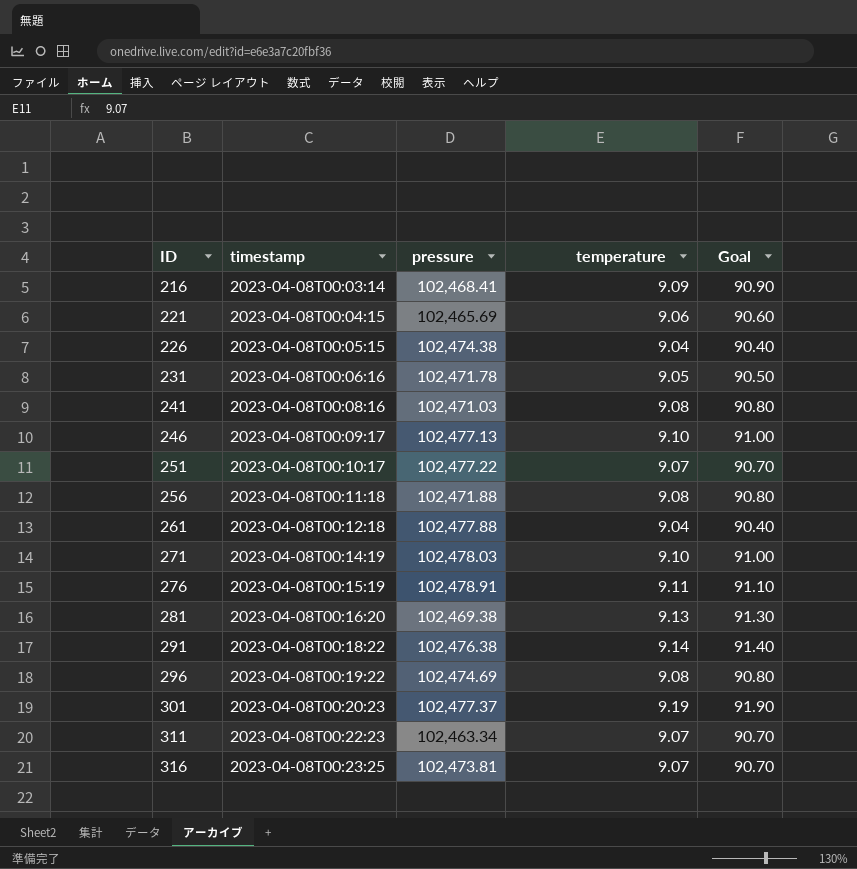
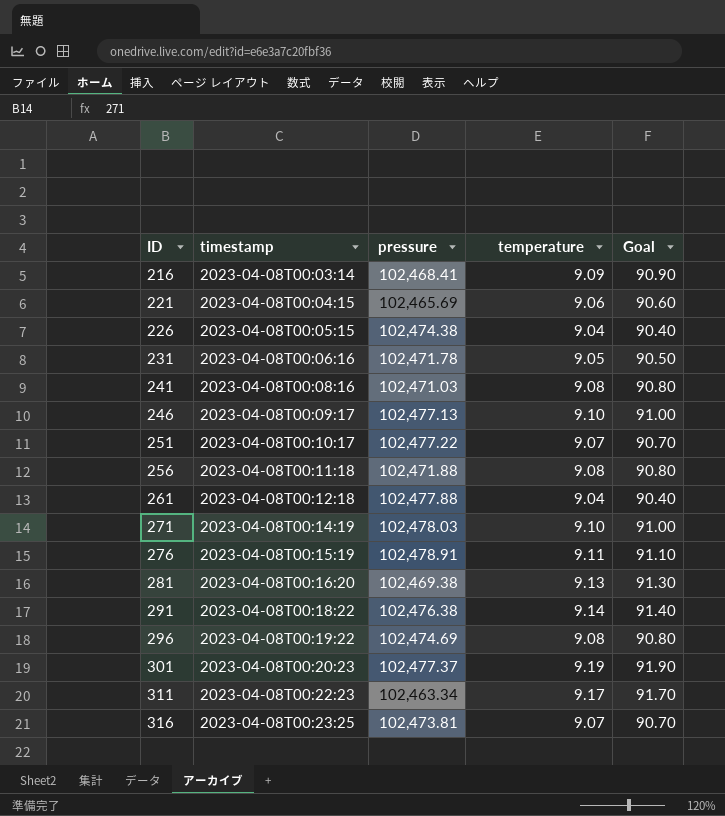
311 | temperature: 9.07 -> 9.17
311 | Goal: 90.70 -> 91.70

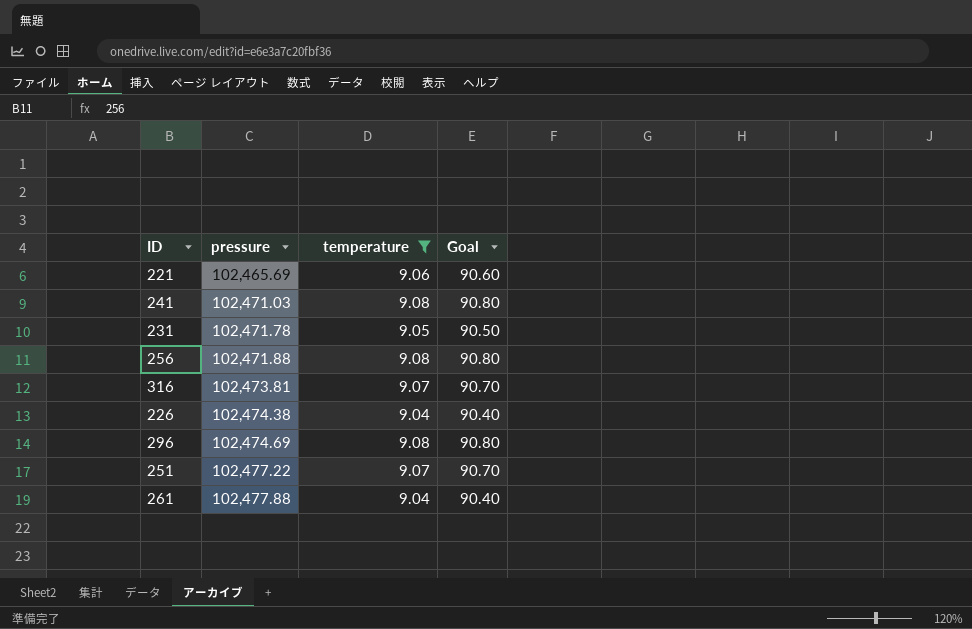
filter: none -> temperature <= 9.08
row order: ID ascending -> pressure ascending
column timestamp | position: 2 -> none

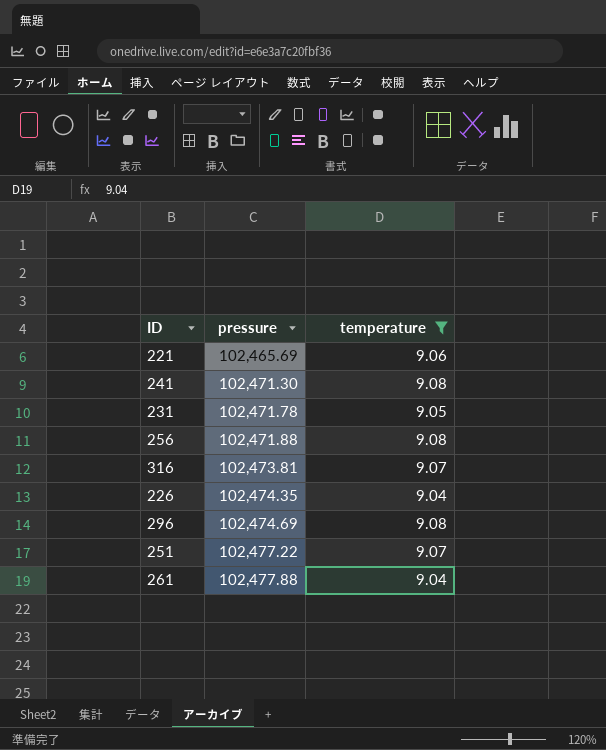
column Goal | formula: [temperature] * 10 -> none
241 | pressure: 102,471.03 -> 102,471.30
226 | pressure: 102,474.38 -> 102,474.35

